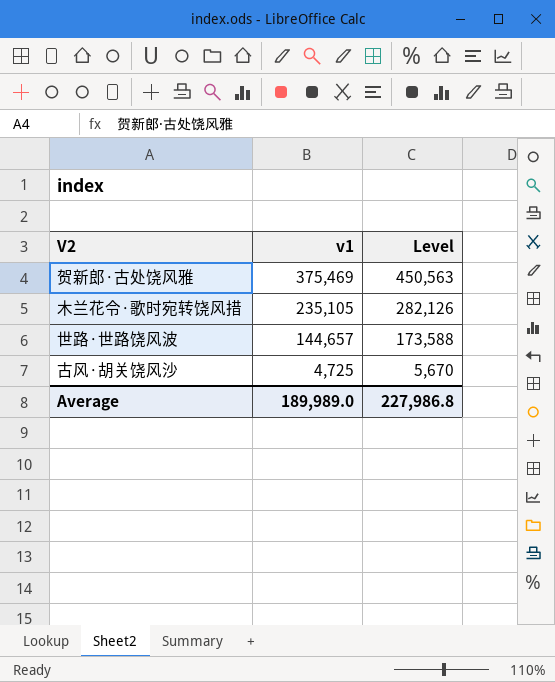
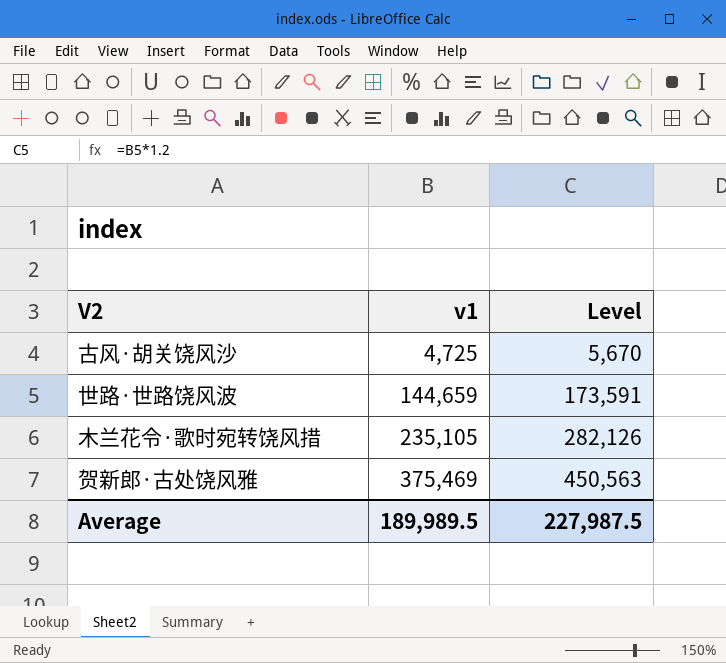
row order: v1 descending -> v1 ascending
世路·世路饶风波 | v1: 144,657 -> 144,659
世路·世路饶风波 | Level: 173,588 -> 173,591
Average | v1: 189,989.0 -> 189,989.5
Average | Level: 227,986.8 -> 227,987.5

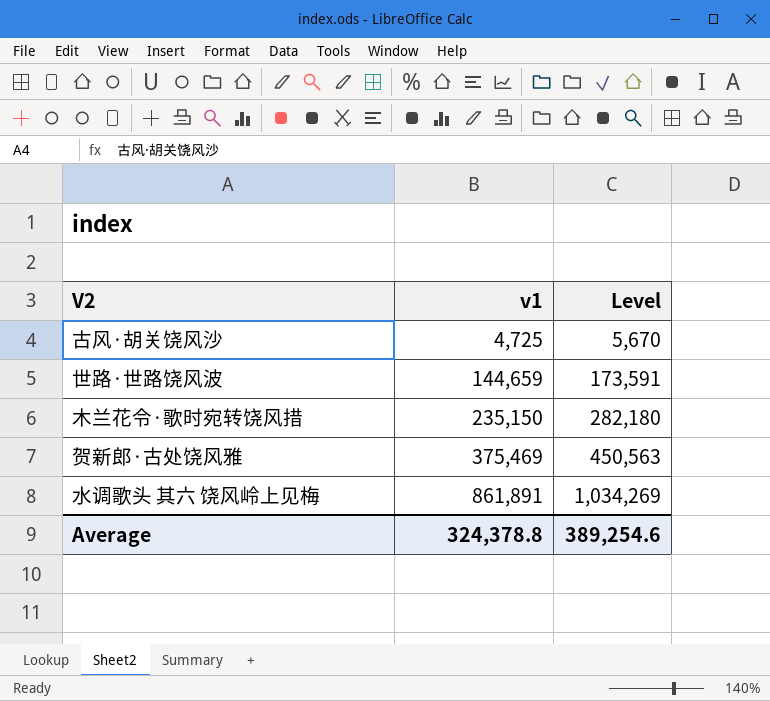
木兰花令·歌时宛转饶风措 | v1: 235,105 -> 235,150
木兰花令·歌时宛转饶风措 | Level: 282,126 -> 282,180
row 水调歌头 其六 饶风岭上见梅: none -> 861,891 | 1,034,269
Average | v1: 189,989.5 -> 324,378.8
Average | Level: 227,987.5 -> 389,254.6

